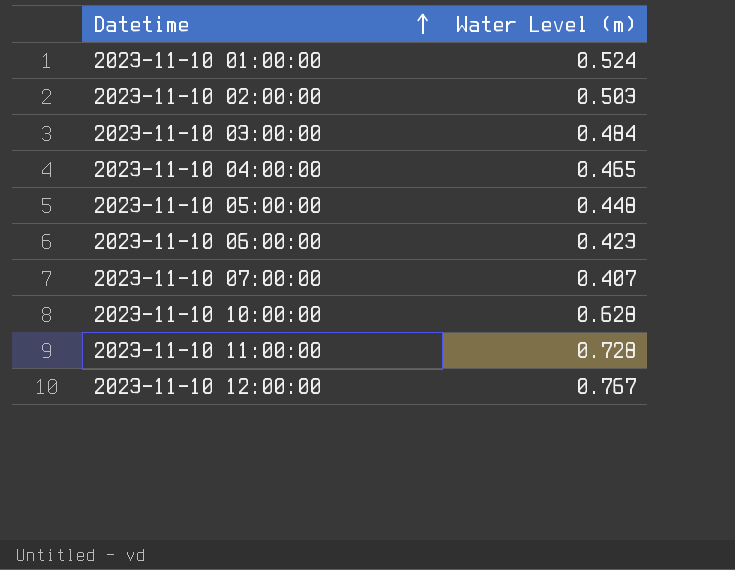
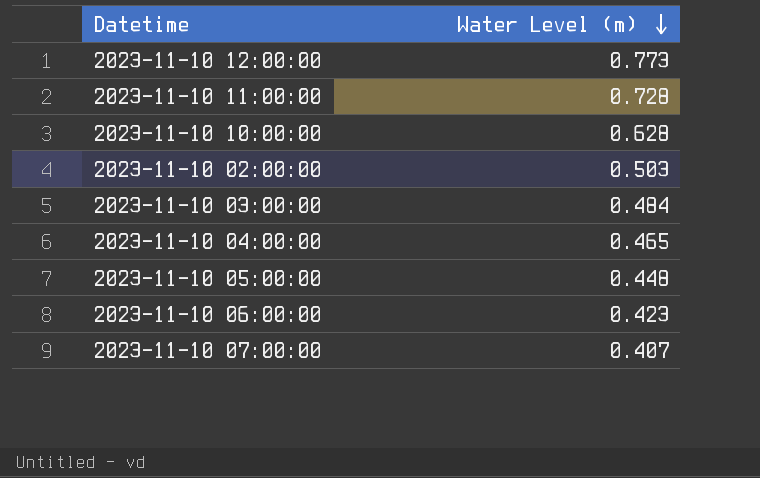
row order: Datetime ascending -> Water Level (m) descending
row 2023-11-10 01:00:00: 0.524 -> none
2023-11-10 12:00:00 | Water Level (m): 0.767 -> 0.773

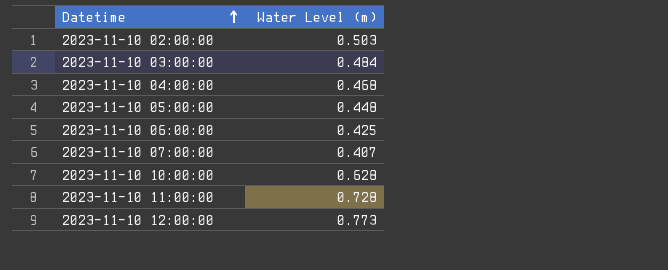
row order: Water Level (m) descending -> Datetime ascending
2023-11-10 04:00:00 | Water Level (m): 0.465 -> 0.468
2023-11-10 06:00:00 | Water Level (m): 0.423 -> 0.425

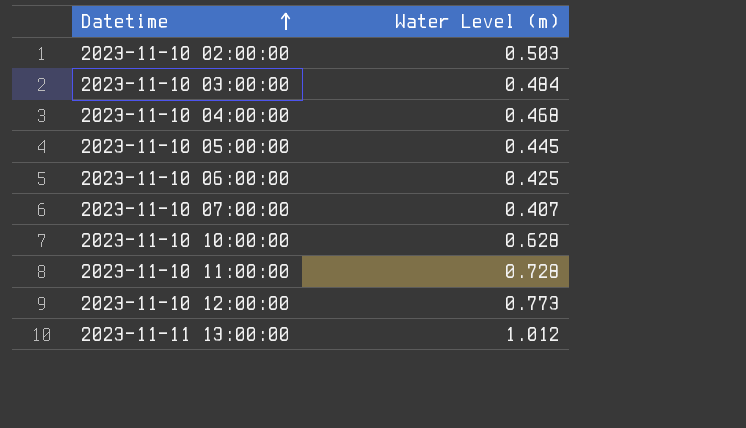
2023-11-10 05:00:00 | Water Level (m): 0.448 -> 0.445
row 2023-11-11 13:00:00: none -> 1.012

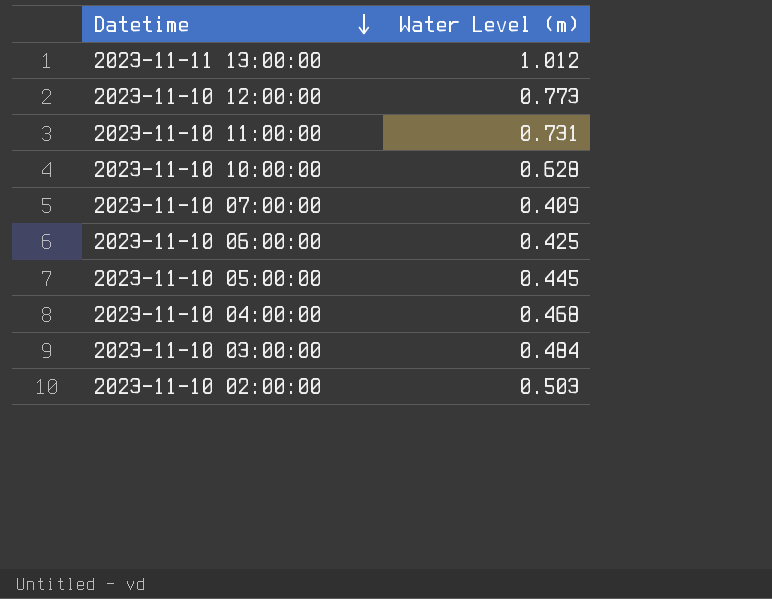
row order: Datetime ascending -> Datetime descending
2023-11-10 11:00:00 | Water Level (m): 0.728 -> 0.731
2023-11-10 07:00:00 | Water Level (m): 0.407 -> 0.409

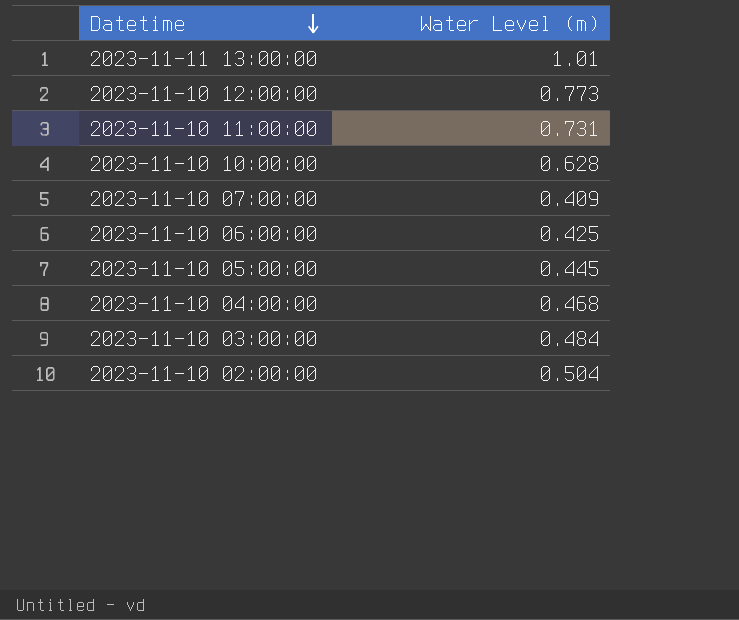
2023-11-11 13:00:00 | Water Level (m): 1.012 -> 1.01
2023-11-10 02:00:00 | Water Level (m): 0.503 -> 0.504

